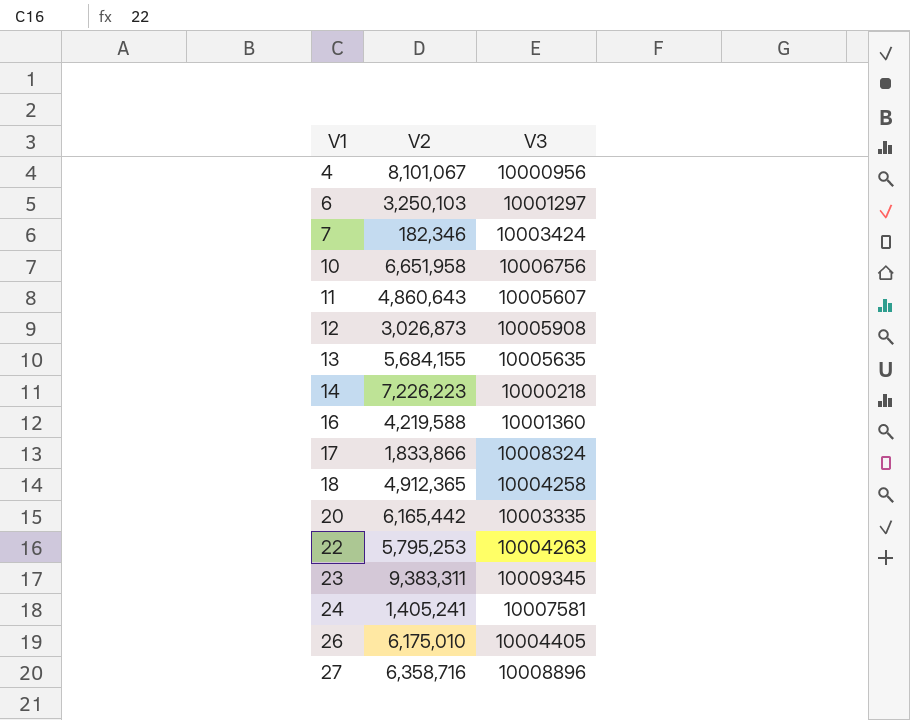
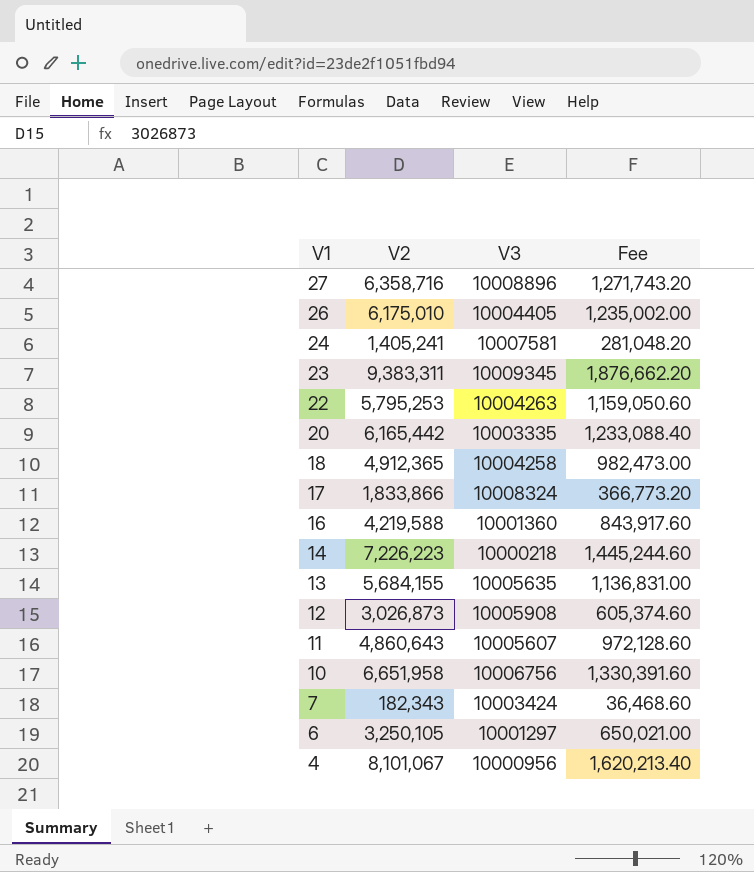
row order: V1 ascending -> V1 descending
column Fee | formula: none -> [V2] * 0.2
7 | V2: 182,346 -> 182,343
6 | V2: 3,250,103 -> 3,250,105

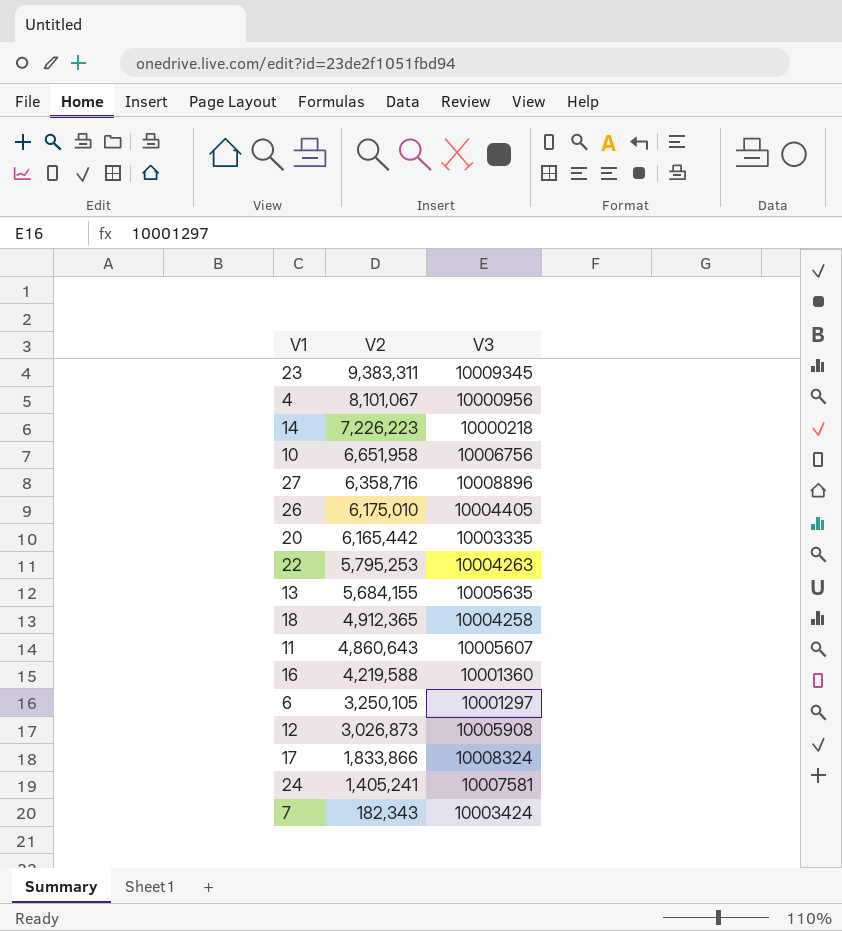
row order: V1 descending -> V2 descending
column Fee | formula: [V2] * 0.2 -> none

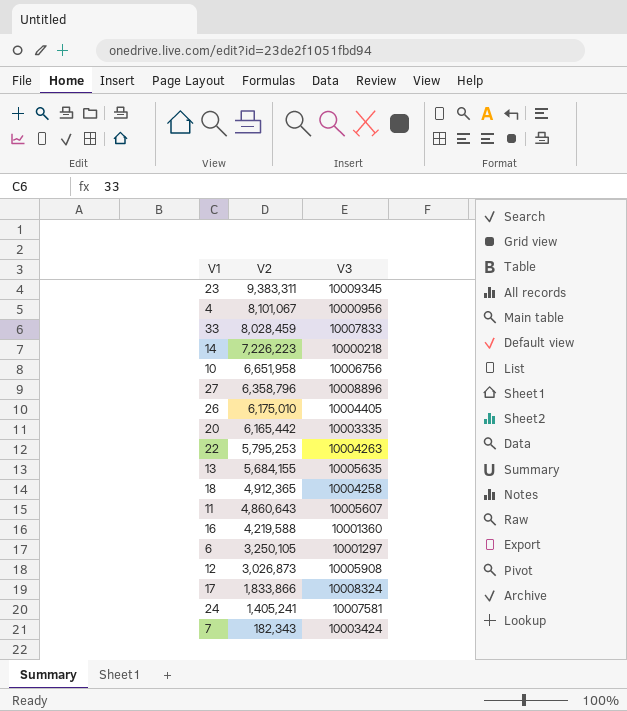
row 33: none -> 8,028,459 | 10007833
27 | V2: 6,358,716 -> 6,358,796

